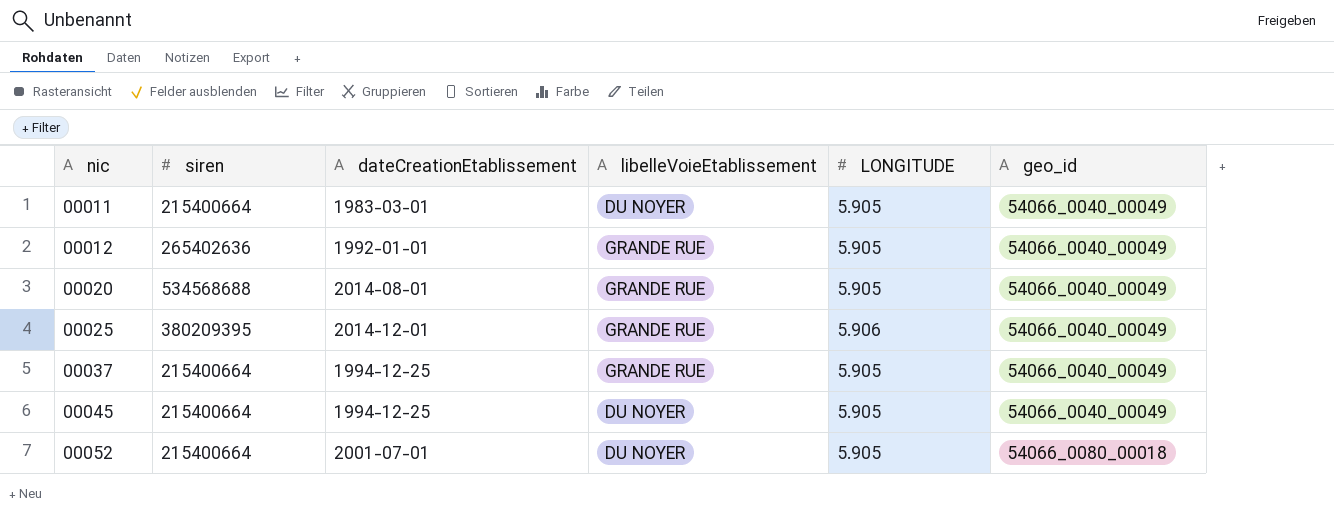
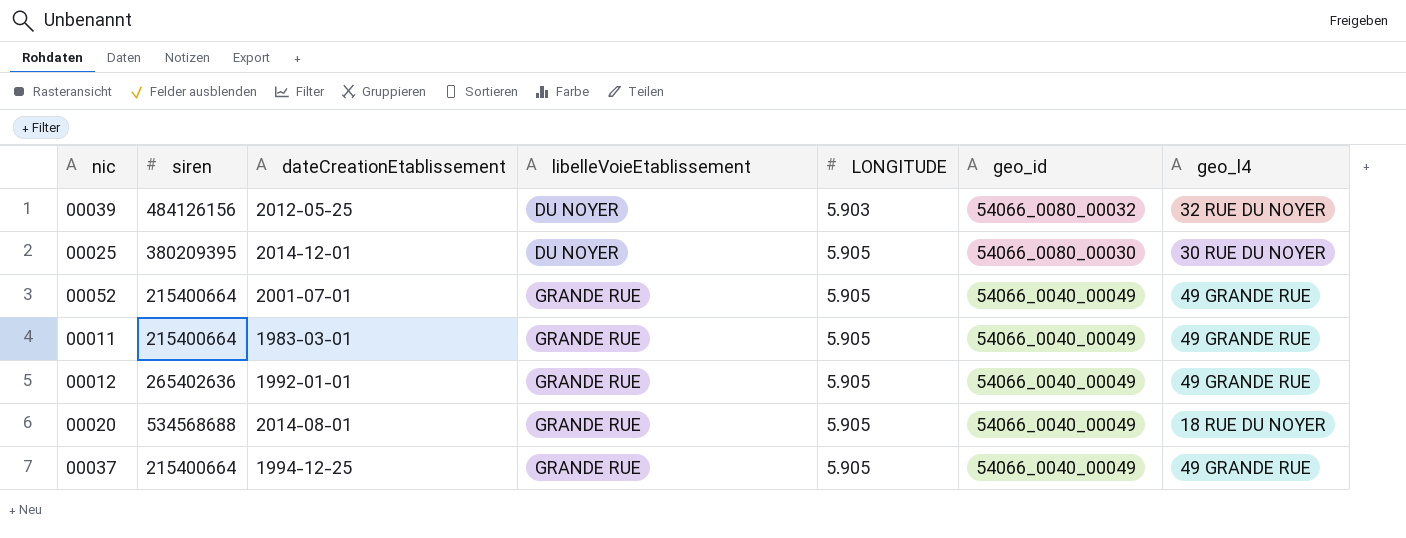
row order: nic ascending -> libelleVoieEtablissement ascending
column geo_l4 | position: none -> 7
row 00045: 215400664 | 1994-12-25 | DU NOYER | 5.905 | 54066_0040_00049 -> none
row 00039: none -> 484126156 | 2012-05-25 | DU NOYER | 5.903 | 54066_0080_00032 | 32 RUE DU NOYER
00025 | libelleVoieEtablissement: GRANDE RUE -> DU NOYER
00025 | LONGITUDE: 5.906 -> 5.905
00025 | geo_id: 54066_0040_00049 -> 54066_0080_00030
00052 | libelleVoieEtablissement: DU NOYER -> GRANDE RUE
00052 | geo_id: 54066_0080_00018 -> 54066_0040_00049
00011 | libelleVoieEtablissement: DU NOYER -> GRANDE RUE

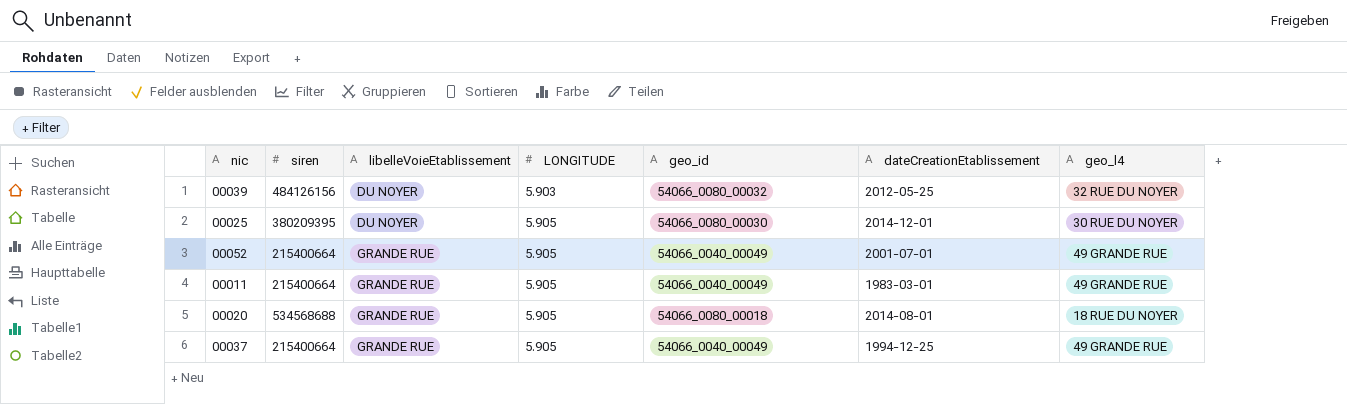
column dateCreationEtablissement | position: 3 -> 6
row 00012: 265402636 | 1992-01-01 | GRANDE RUE | 5.905 | 54066_0040_00049 | 49 GRANDE RUE -> none
00020 | geo_id: 54066_0040_00049 -> 54066_0080_00018

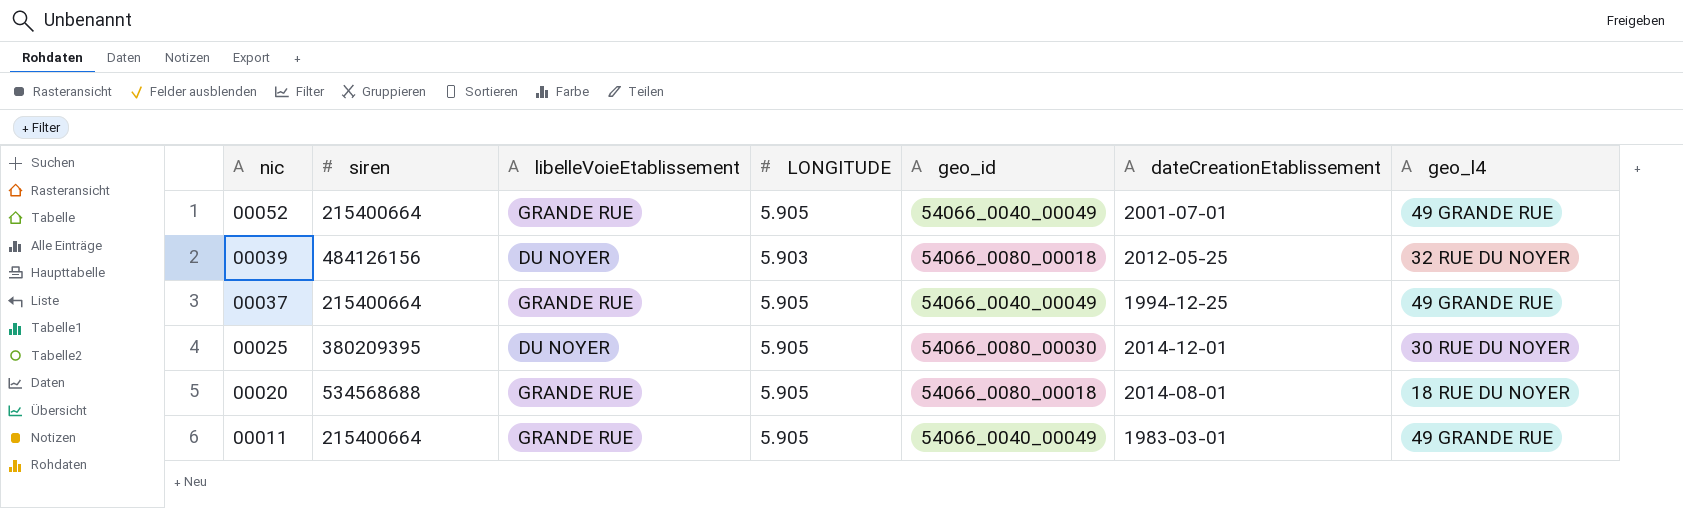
row order: libelleVoieEtablissement ascending -> nic descending
00039 | geo_id: 54066_0080_00032 -> 54066_0080_00018

